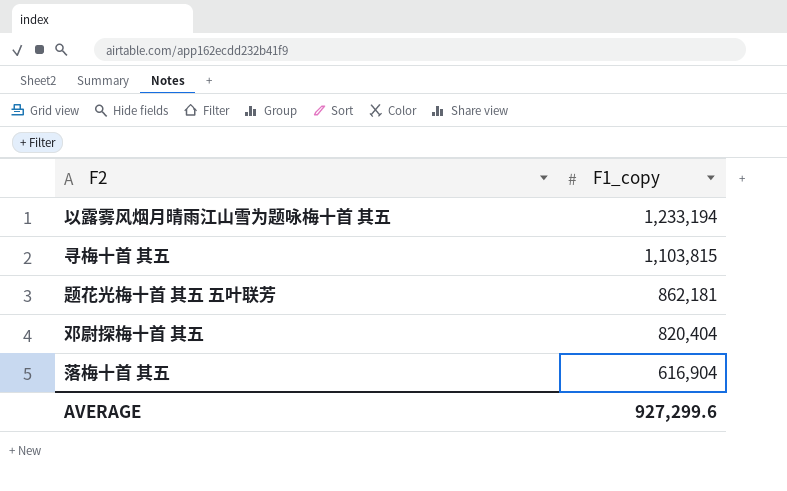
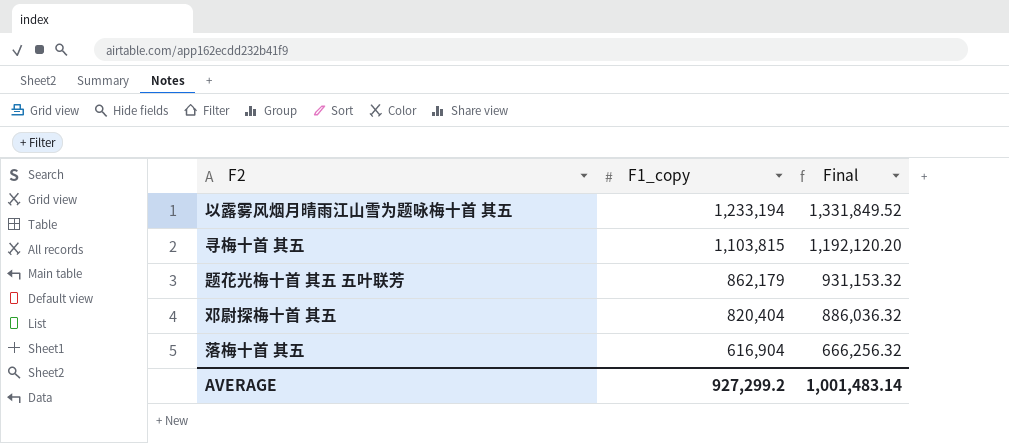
column Final | formula: none -> [F1_copy] * 1.08
题花光梅十首 其五 五叶联芳 | F1_copy: 862,181 -> 862,179
AVERAGE | F1_copy: 927,299.6 -> 927,299.2

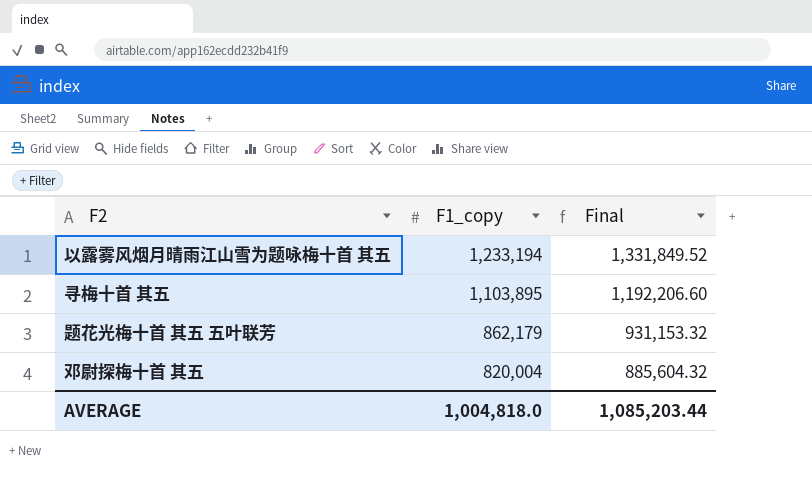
row 落梅十首 其五: 616,904 | 666,256.32 -> none
寻梅十首 其五 | F1_copy: 1,103,815 -> 1,103,895
寻梅十首 其五 | Final: 1,192,120.20 -> 1,192,206.60
邓尉探梅十首 其五 | F1_copy: 820,404 -> 820,004
邓尉探梅十首 其五 | Final: 886,036.32 -> 885,604.32
AVERAGE | F1_copy: 927,299.2 -> 1,004,818.0
AVERAGE | Final: 1,001,483.14 -> 1,085,203.44

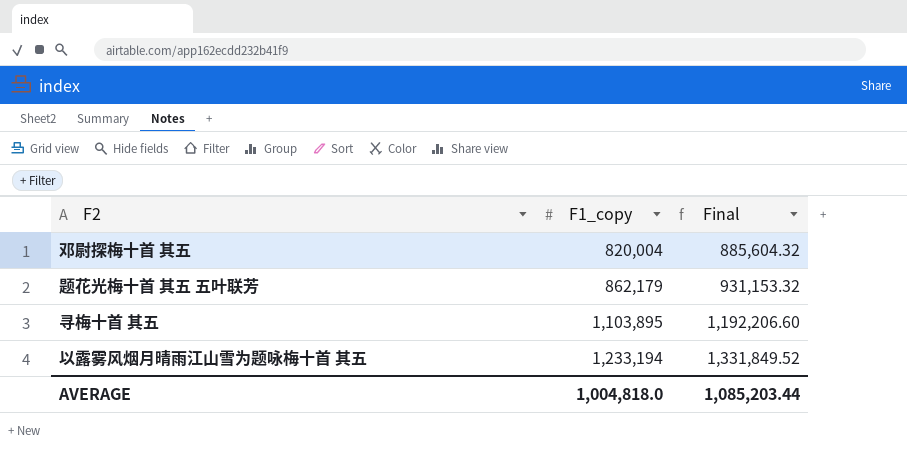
row order: F1_copy descending -> F1_copy ascending

